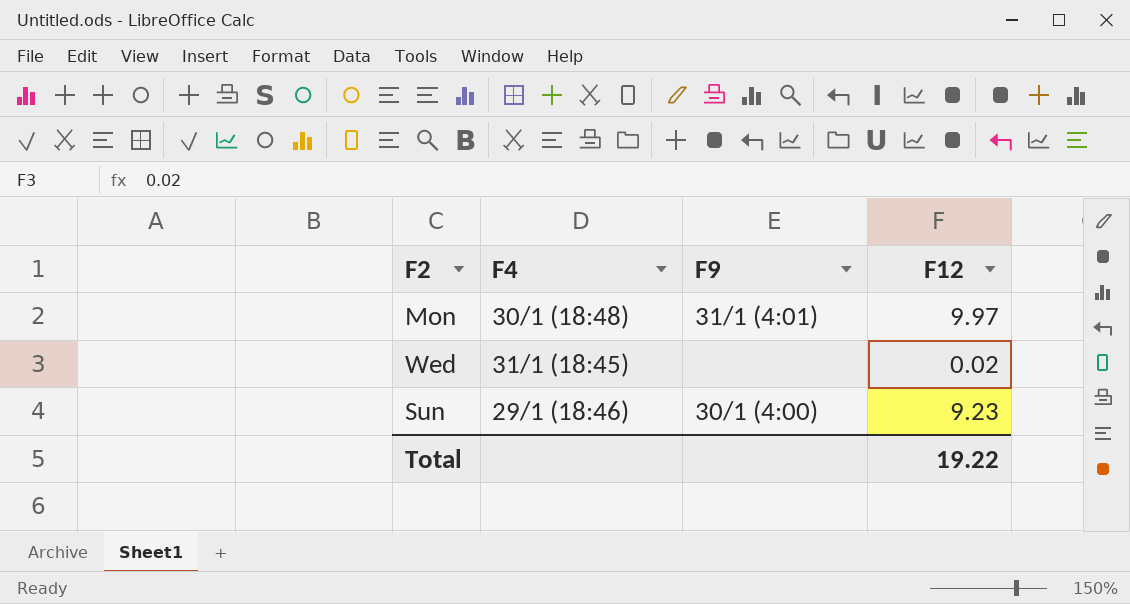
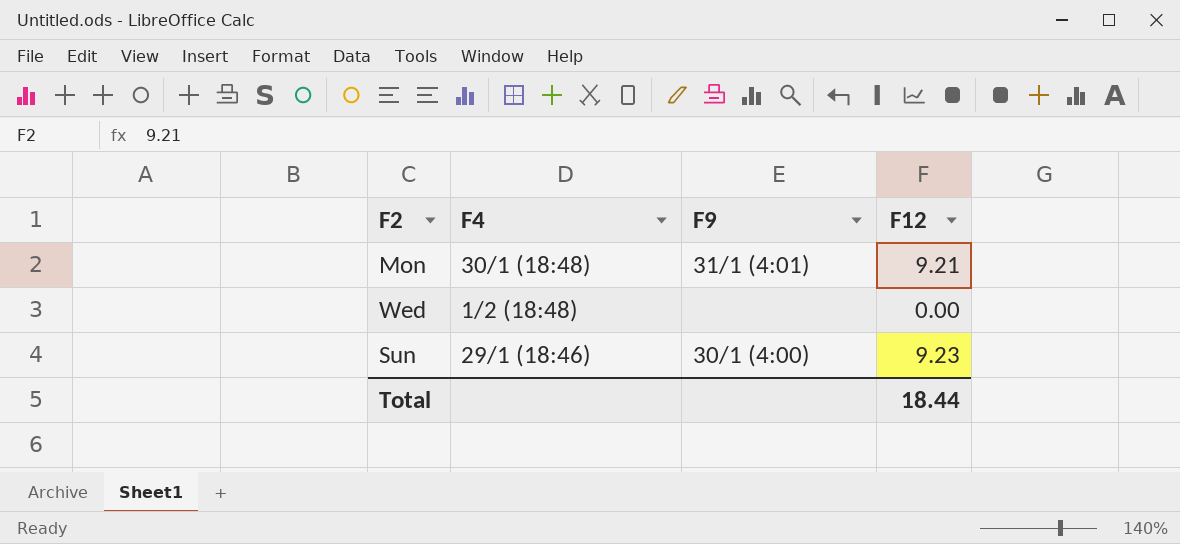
Mon | F12: 9.97 -> 9.21
Wed | F4: 31/1 (18:45) -> 1/2 (18:48)
Wed | F12: 0.02 -> 0.00
Total | F12: 19.22 -> 18.44

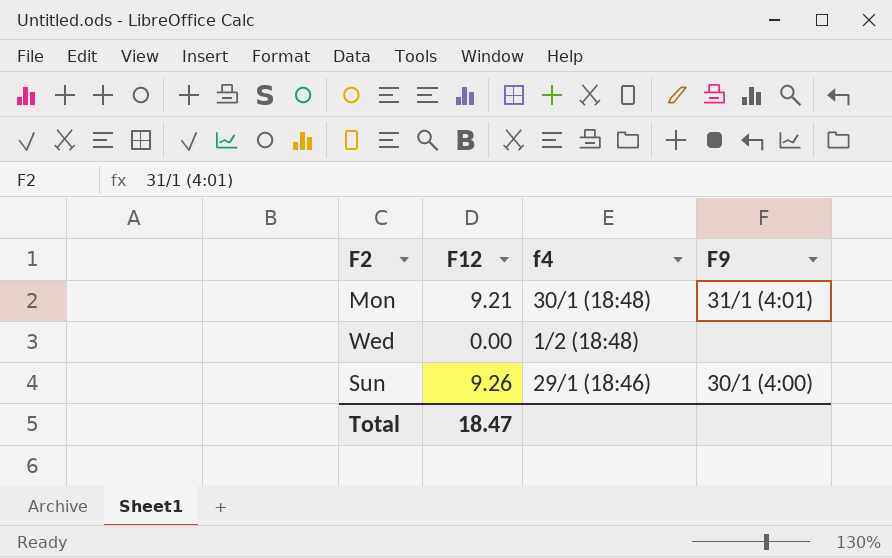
column F12 | position: 4 -> 2
column name: F4 -> f4
Sun | F12: 9.23 -> 9.26
Total | F12: 18.44 -> 18.47

